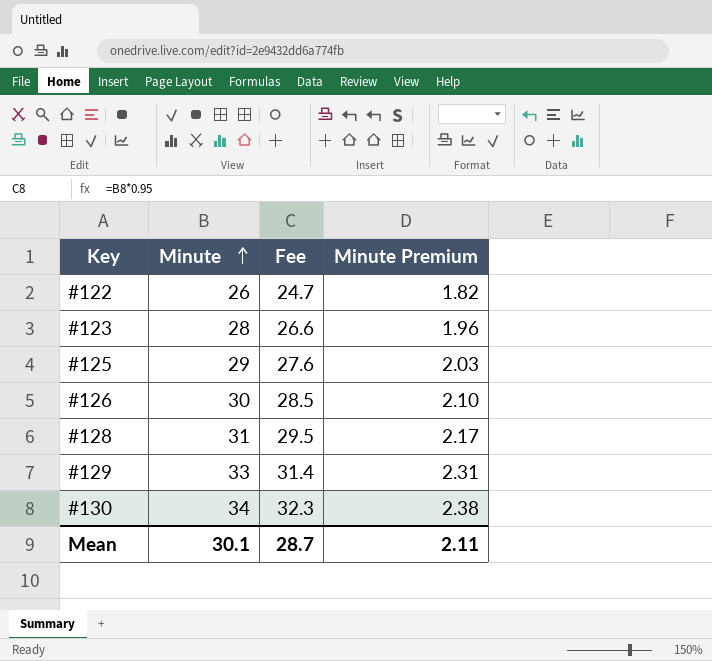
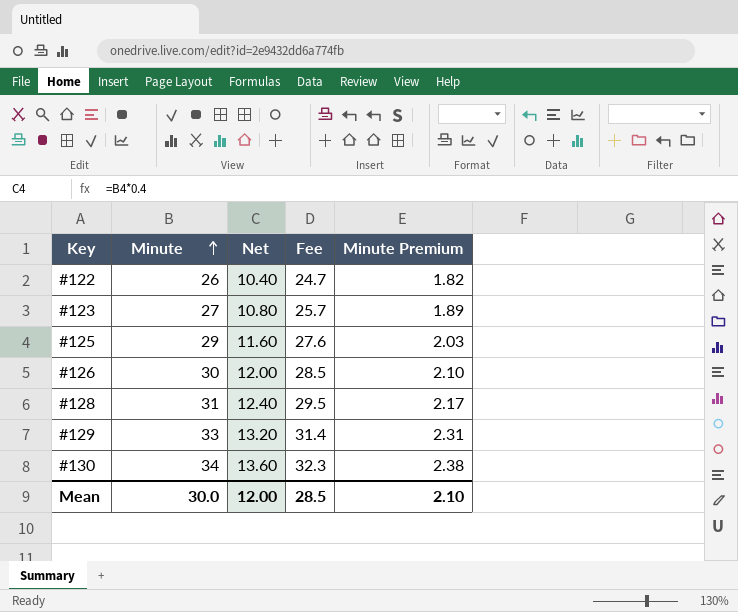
column Net | formula: none -> [Minute] * 0.4
#123 | Minute: 28 -> 27
#123 | Fee: 26.6 -> 25.7
#123 | Minute Premium: 1.96 -> 1.89
Mean | Minute: 30.1 -> 30.0
Mean | Fee: 28.7 -> 28.5
Mean | Minute Premium: 2.11 -> 2.10

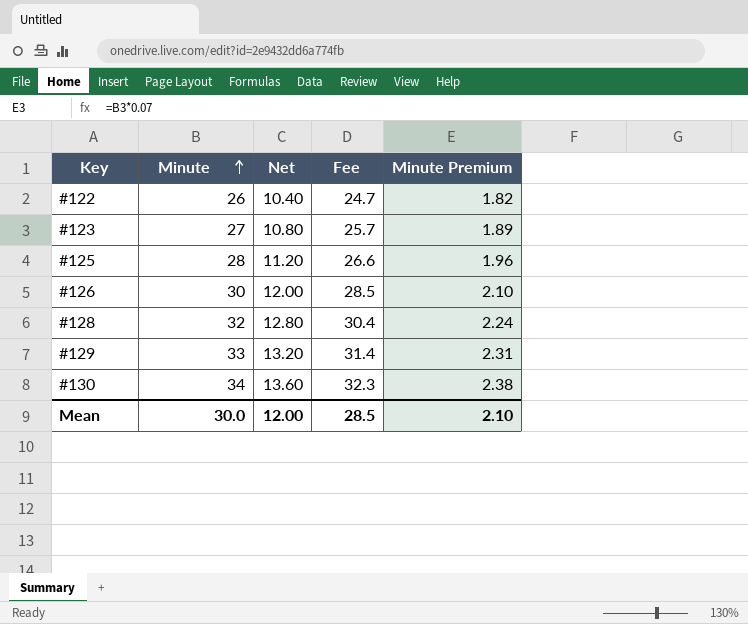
#125 | Minute: 29 -> 28
#125 | Net: 11.60 -> 11.20
#125 | Fee: 27.6 -> 26.6
#125 | Minute Premium: 2.03 -> 1.96
#128 | Minute: 31 -> 32
#128 | Net: 12.40 -> 12.80
#128 | Fee: 29.5 -> 30.4
#128 | Minute Premium: 2.17 -> 2.24

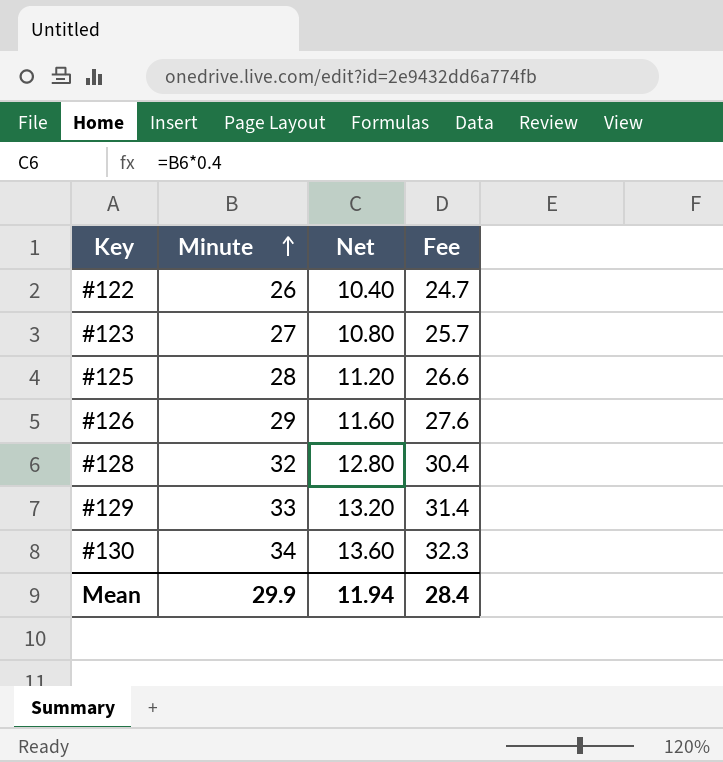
column Minute Premium | formula: [Minute] * 0.07 -> none
#126 | Minute: 30 -> 29
#126 | Net: 12.00 -> 11.60
#126 | Fee: 28.5 -> 27.6
Mean | Minute: 30.0 -> 29.9
Mean | Net: 12.00 -> 11.94
Mean | Fee: 28.5 -> 28.4

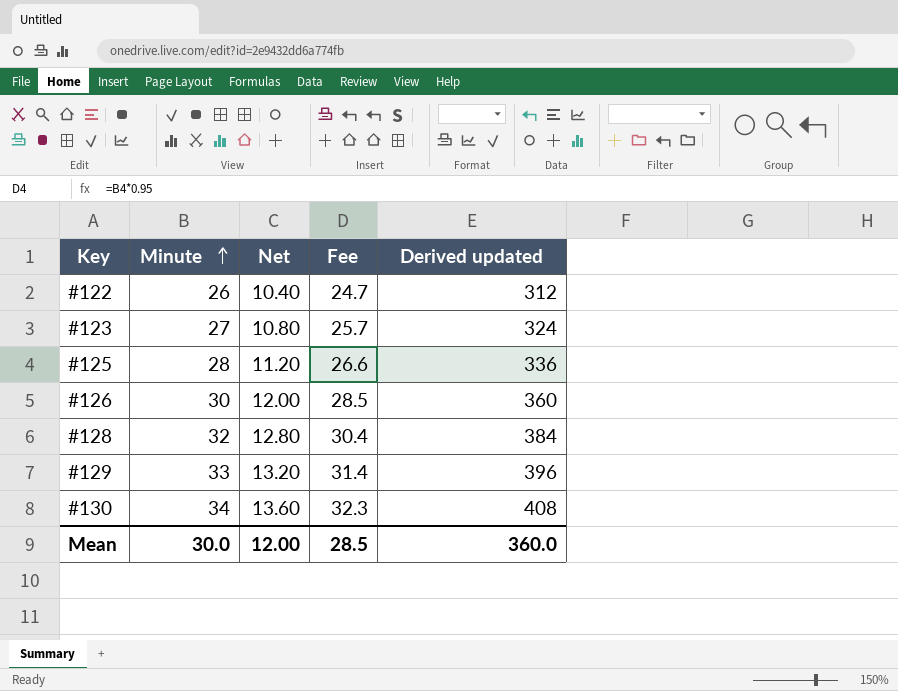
column Derived updated | formula: none -> [Minute] * 12
#126 | Minute: 29 -> 30
#126 | Net: 11.60 -> 12.00
#126 | Fee: 27.6 -> 28.5
Mean | Minute: 29.9 -> 30.0
Mean | Net: 11.94 -> 12.00
Mean | Fee: 28.4 -> 28.5

